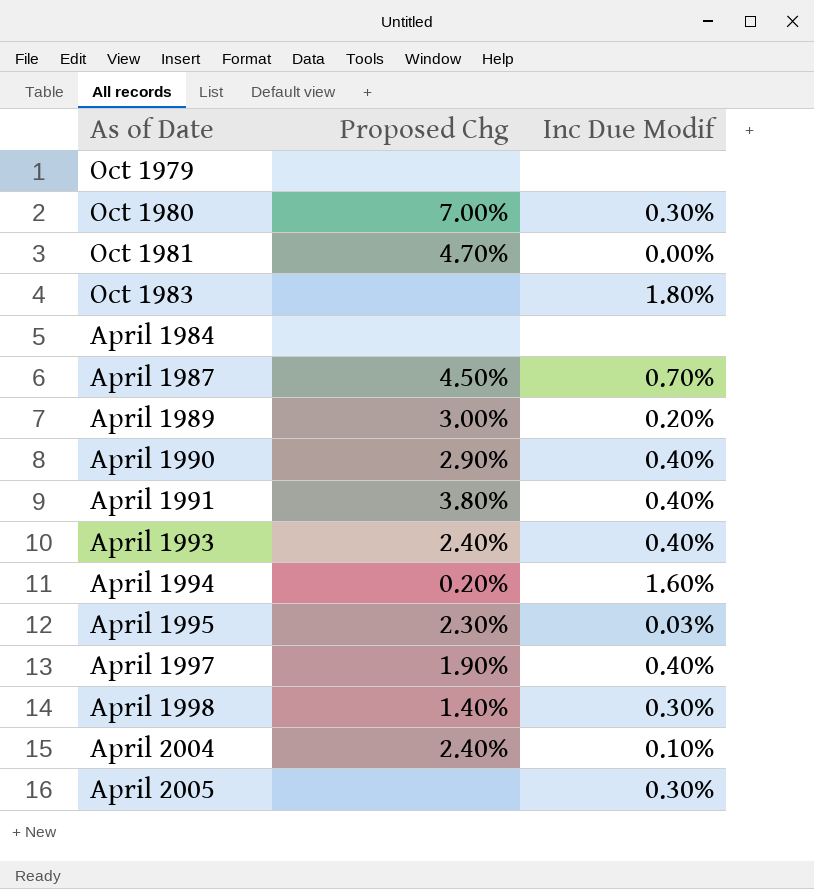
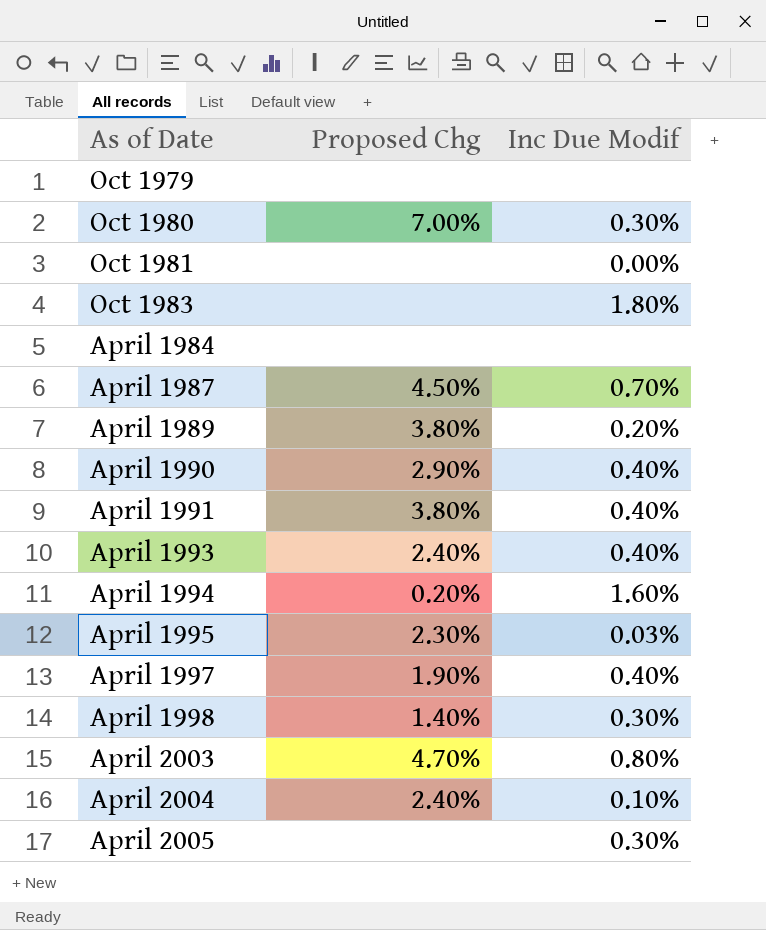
Oct 1981 | Proposed Chg: 4.70% -> none
April 1989 | Proposed Chg: 3.00% -> 3.80%
row April 2003: none -> 4.70% | 0.80%

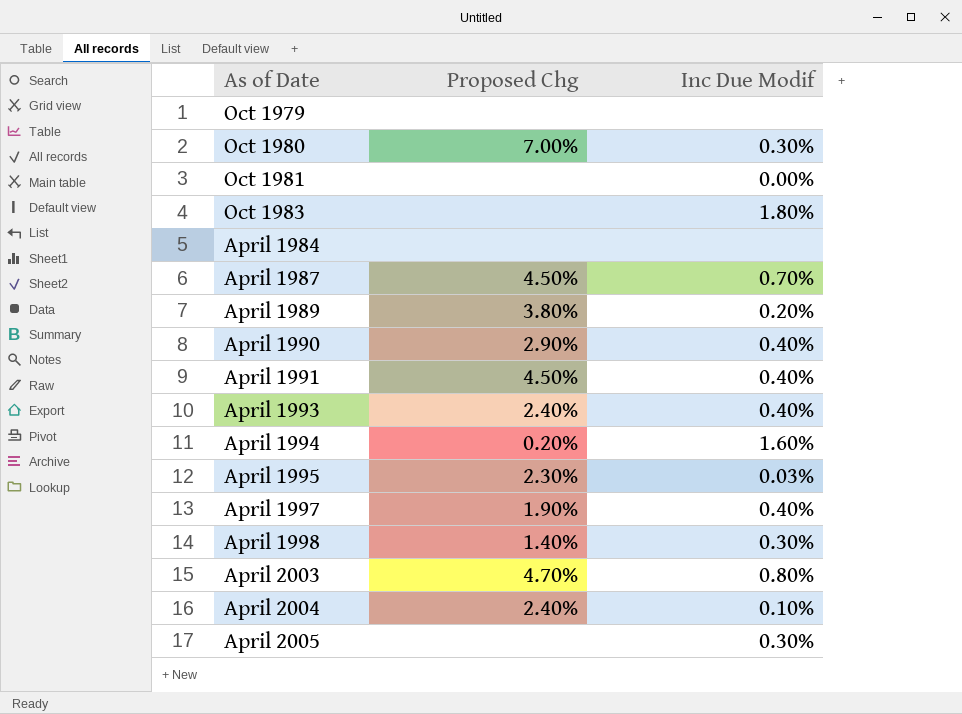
April 1991 | Proposed Chg: 3.80% -> 4.50%

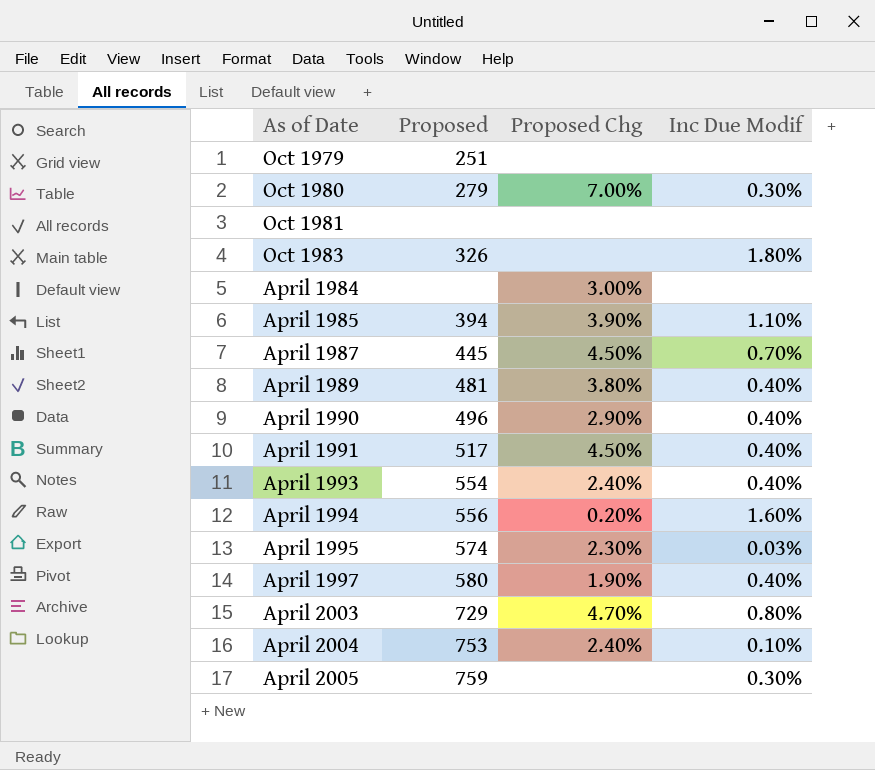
column Proposed | position: none -> 2
row April 1998: 1.40% | 0.30% -> none
Oct 1981 | Inc Due Modif: 0.00% -> none
April 1984 | Proposed Chg: none -> 3.00%
row April 1985: none -> 394 | 3.90% | 1.10%
April 1989 | Inc Due Modif: 0.20% -> 0.40%

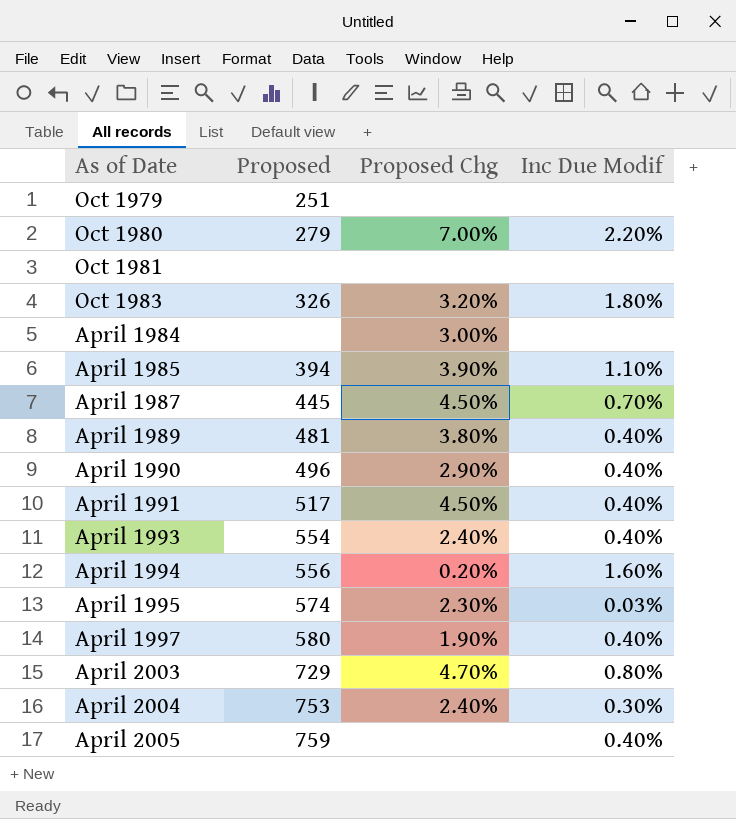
Oct 1980 | Inc Due Modif: 0.30% -> 2.20%
Oct 1983 | Proposed Chg: none -> 3.20%
April 2004 | Inc Due Modif: 0.10% -> 0.30%
April 2005 | Inc Due Modif: 0.30% -> 0.40%

